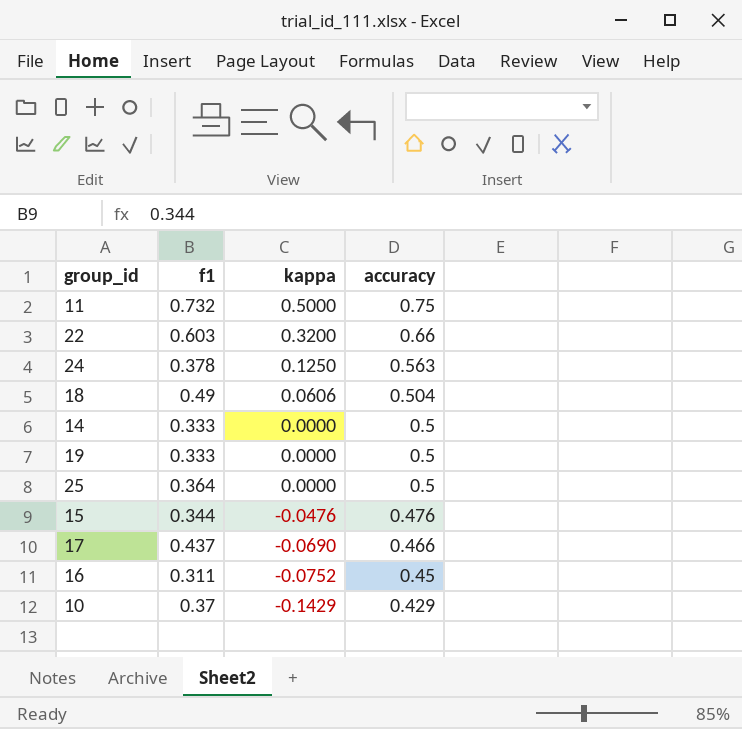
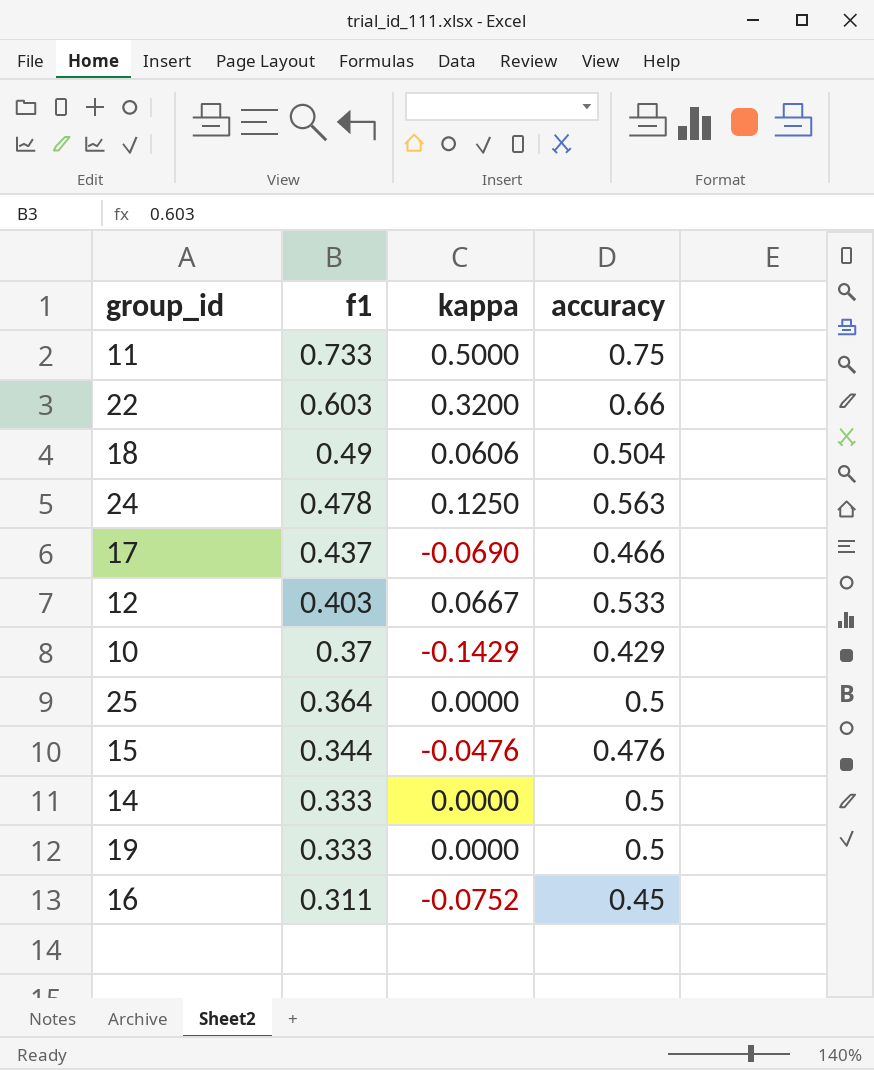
row order: kappa descending -> f1 descending
11 | f1: 0.732 -> 0.733
24 | f1: 0.378 -> 0.478
row 12: none -> 0.403 | 0.0667 | 0.533

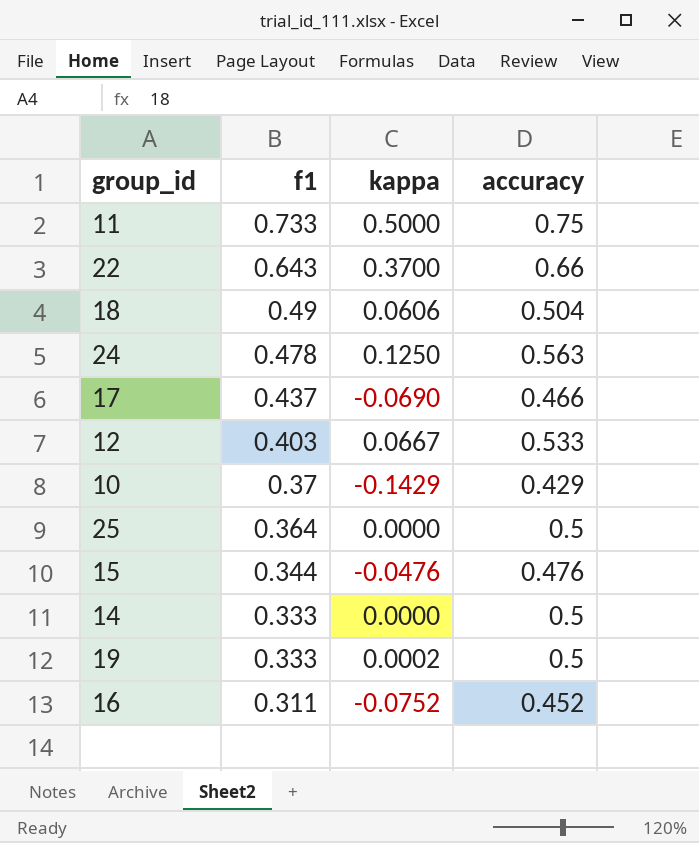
22 | f1: 0.603 -> 0.643
22 | kappa: 0.3200 -> 0.3700
19 | kappa: 0.0000 -> 0.0002
16 | accuracy: 0.45 -> 0.452

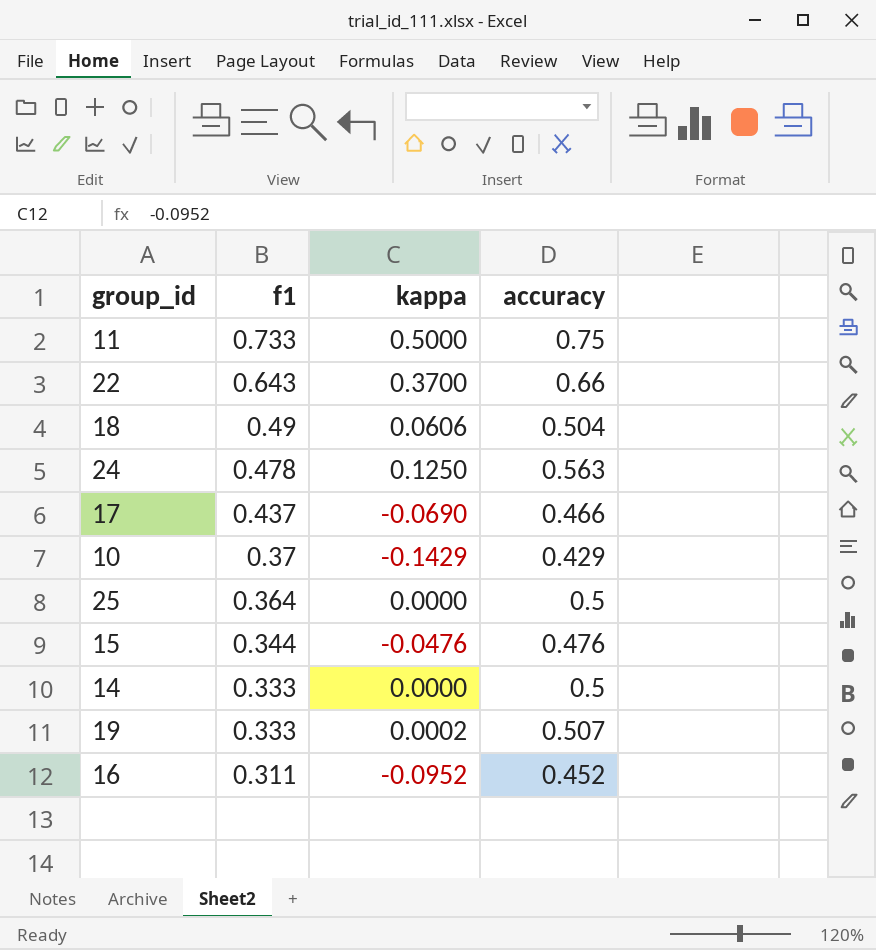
row 12: 0.403 | 0.0667 | 0.533 -> none
19 | accuracy: 0.5 -> 0.507
16 | kappa: -0.0752 -> -0.0952

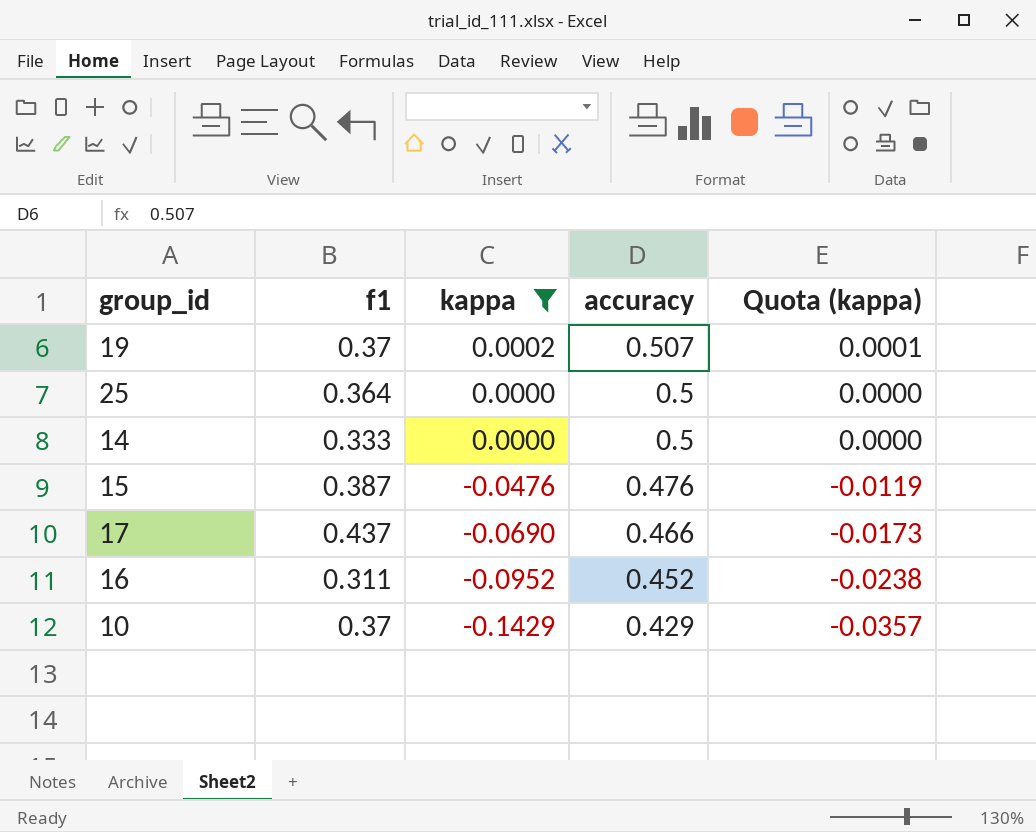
filter: none -> kappa <= 0.0002
row order: f1 descending -> kappa descending
column Quota (kappa) | formula: none -> [kappa] * 0.25
19 | f1: 0.333 -> 0.37
15 | f1: 0.344 -> 0.387

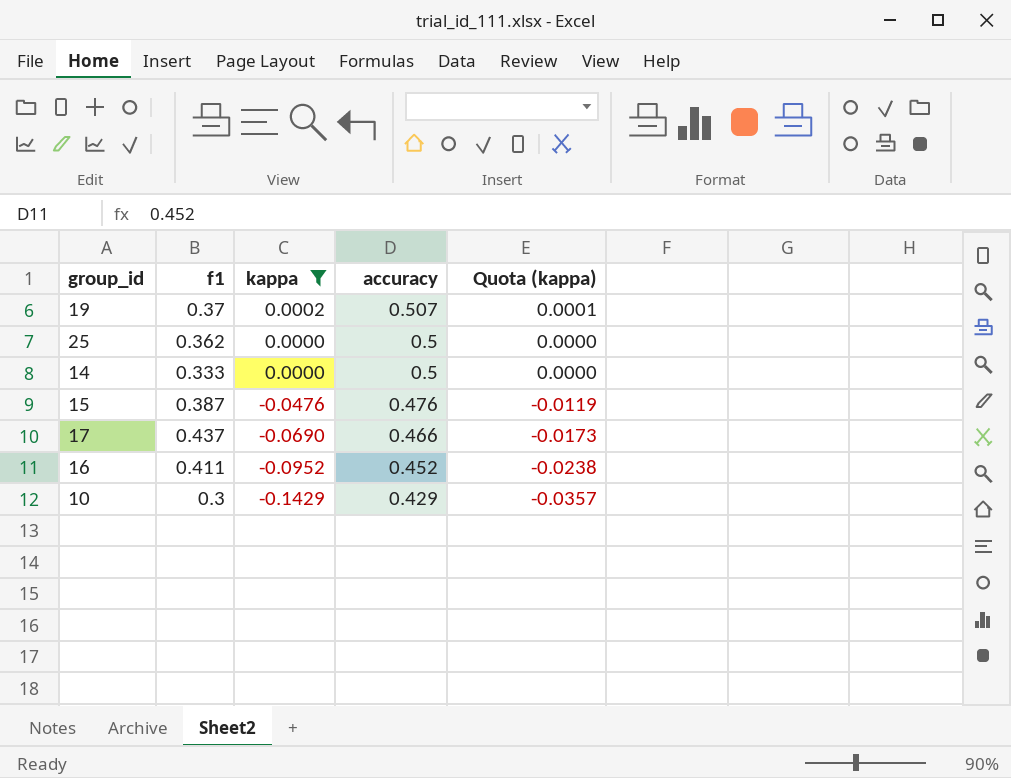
25 | f1: 0.364 -> 0.362
16 | f1: 0.311 -> 0.411
10 | f1: 0.37 -> 0.3

